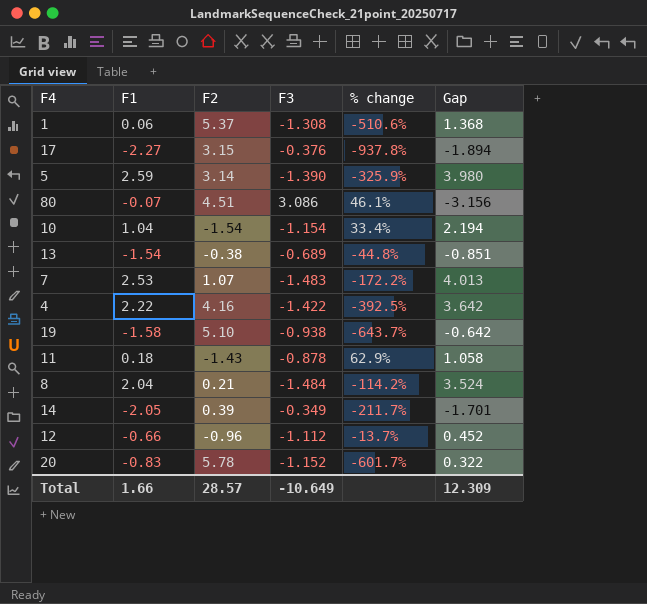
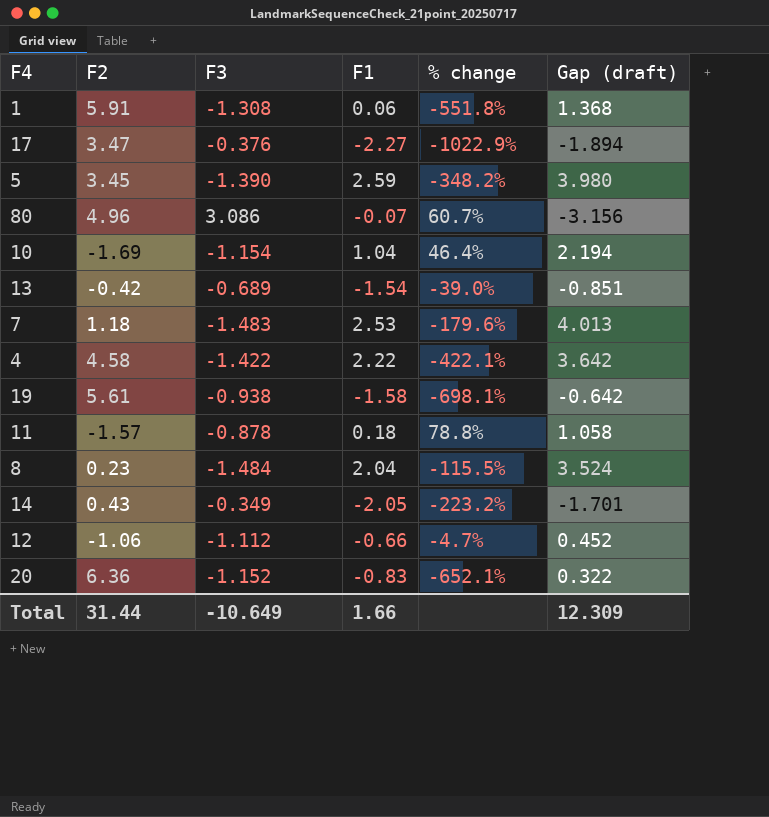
column F1 | position: 2 -> 4
column name: Gap -> Gap (draft)
1 | F2: 5.37 -> 5.91
1 | % change: -510.6% -> -551.8%
17 | F2: 3.15 -> 3.47
17 | % change: -937.8% -> -1022.9%
5 | F2: 3.14 -> 3.45
5 | % change: -325.9% -> -348.2%
80 | F2: 4.51 -> 4.96
80 | % change: 46.1% -> 60.7%
10 | F2: -1.54 -> -1.69
10 | % change: 33.4% -> 46.4%
13 | F2: -0.38 -> -0.42
13 | % change: -44.8% -> -39.0%
7 | F2: 1.07 -> 1.18
7 | % change: -172.2% -> -179.6%
4 | F2: 4.16 -> 4.58
4 | % change: -392.5% -> -422.1%
19 | F2: 5.10 -> 5.61
19 | % change: -643.7% -> -698.1%
11 | F2: -1.43 -> -1.57
11 | % change: 62.9% -> 78.8%
8 | F2: 0.21 -> 0.23
8 | % change: -114.2% -> -115.5%
14 | F2: 0.39 -> 0.43
14 | % change: -211.7% -> -223.2%
12 | F2: -0.96 -> -1.06
12 | % change: -13.7% -> -4.7%
20 | F2: 5.78 -> 6.36
20 | % change: -601.7% -> -652.1%
Total | F2: 28.57 -> 31.44

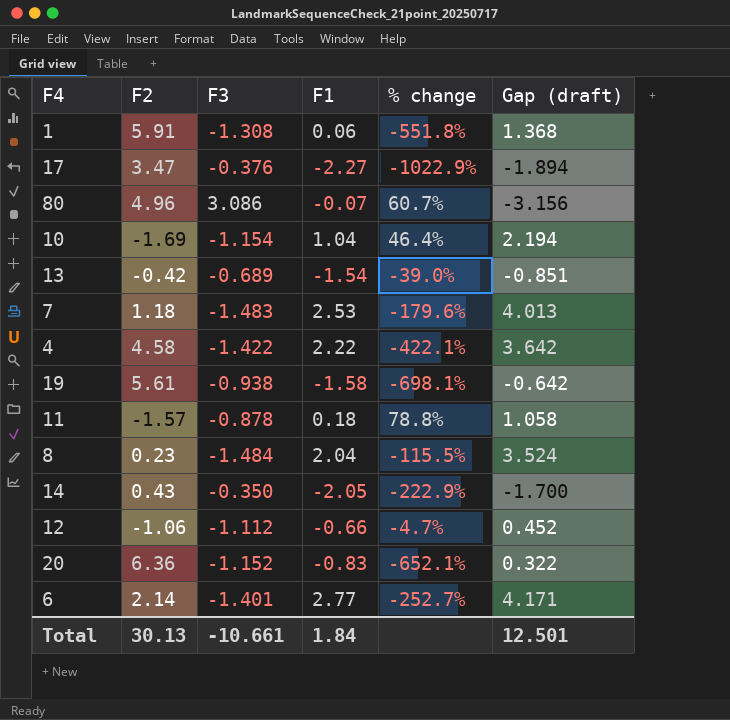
row 5: 3.45 | -1.390 | 2.59 | -348.2% | 3.980 -> none
14 | F3: -0.349 -> -0.350
14 | % change: -223.2% -> -222.9%
14 | Gap (draft): -1.701 -> -1.700
row 6: none -> 2.14 | -1.401 | 2.77 | -252.7% | 4.171
Total | F2: 31.44 -> 30.13
Total | F3: -10.649 -> -10.661
Total | F1: 1.66 -> 1.84
Total | Gap (draft): 12.309 -> 12.501

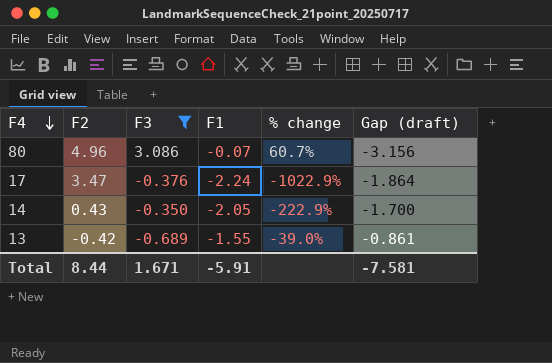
filter: none -> F3 >= -0.689
row order: none -> F4 descending
17 | F1: -2.27 -> -2.24
17 | Gap (draft): -1.894 -> -1.864
13 | F1: -1.54 -> -1.55
13 | Gap (draft): -0.851 -> -0.861
Total | F2: 30.13 -> 8.44
Total | F3: -10.661 -> 1.671
Total | F1: 1.84 -> -5.91
Total | Gap (draft): 12.501 -> -7.581

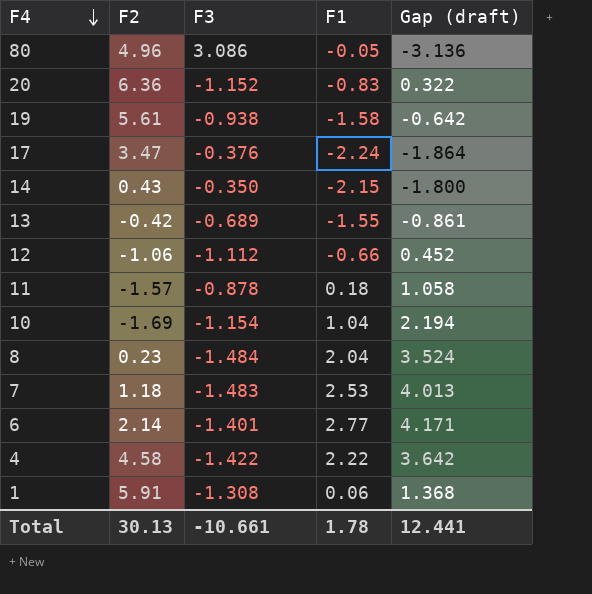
filter: F3 >= -0.689 -> none
column % change | formula: ([F2] - [F3]) / [F3] -> none
80 | F1: -0.07 -> -0.05
80 | Gap (draft): -3.156 -> -3.136
14 | F1: -2.05 -> -2.15
14 | Gap (draft): -1.700 -> -1.800
Total | F2: 8.44 -> 30.13
Total | F3: 1.671 -> -10.661
Total | F1: -5.91 -> 1.78
Total | Gap (draft): -7.581 -> 12.441

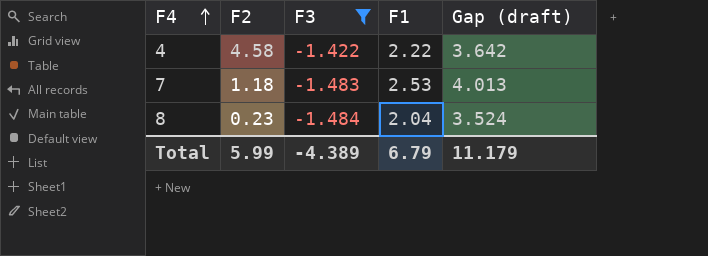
filter: none -> F3 <= -1.422
row order: F4 descending -> F4 ascending
Total | F2: 30.13 -> 5.99
Total | F3: -10.661 -> -4.389
Total | F1: 1.78 -> 6.79
Total | Gap (draft): 12.441 -> 11.179

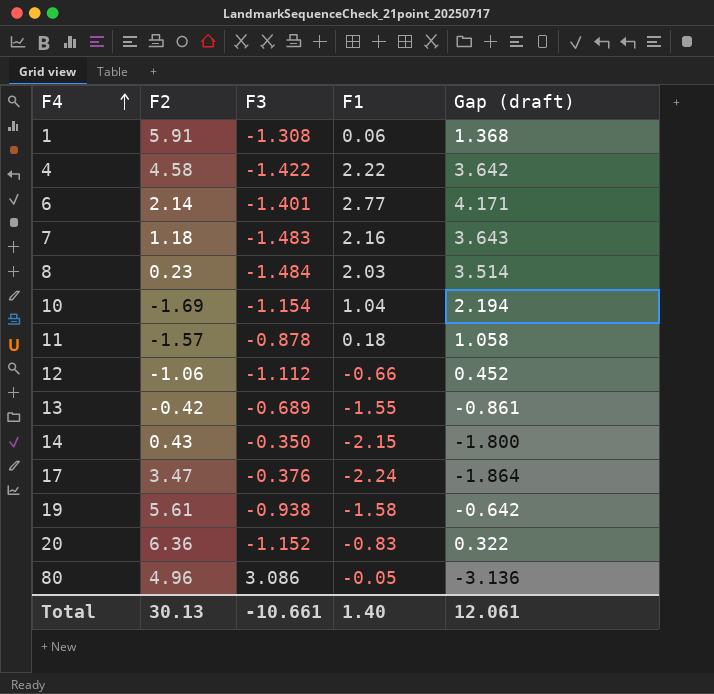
filter: F3 <= -1.422 -> none
7 | F1: 2.53 -> 2.16
7 | Gap (draft): 4.013 -> 3.643
8 | F1: 2.04 -> 2.03
8 | Gap (draft): 3.524 -> 3.514
Total | F2: 5.99 -> 30.13
Total | F3: -4.389 -> -10.661
Total | F1: 6.79 -> 1.40
Total | Gap (draft): 11.179 -> 12.061

